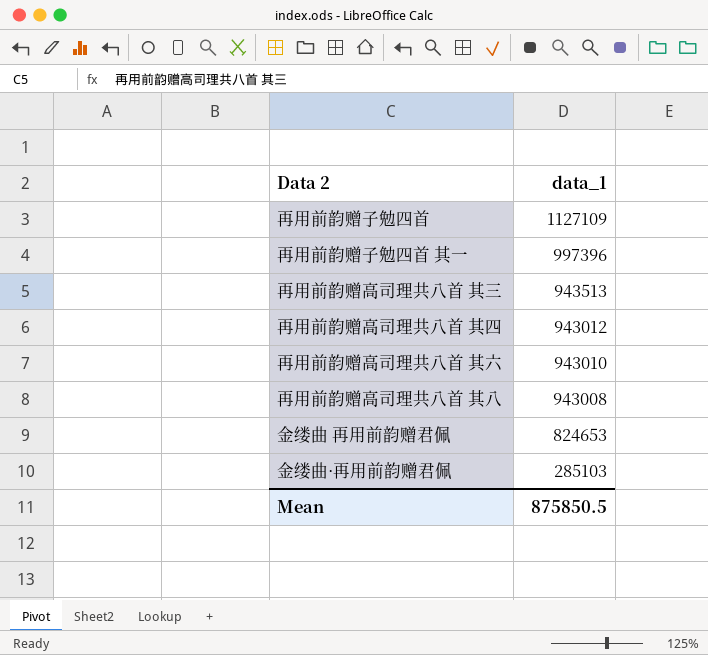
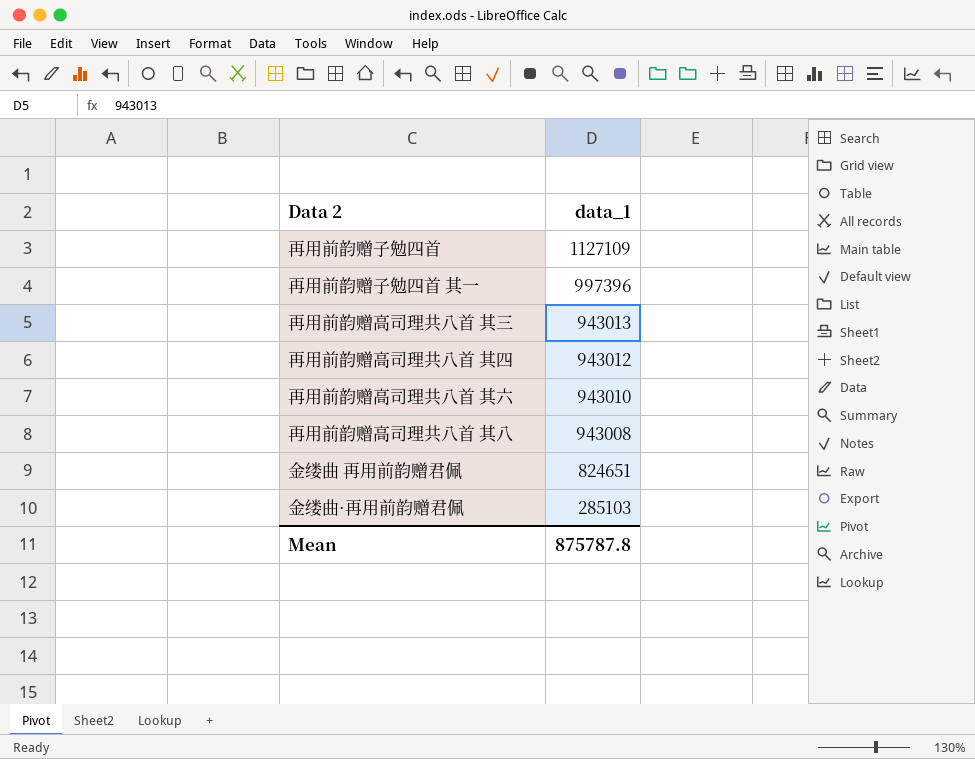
再用前韵赠高司理共八首 其三 | data_1: 943513 -> 943013
金缕曲 再用前韵赠君佩 | data_1: 824653 -> 824651
Mean | data_1: 875850.5 -> 875787.8

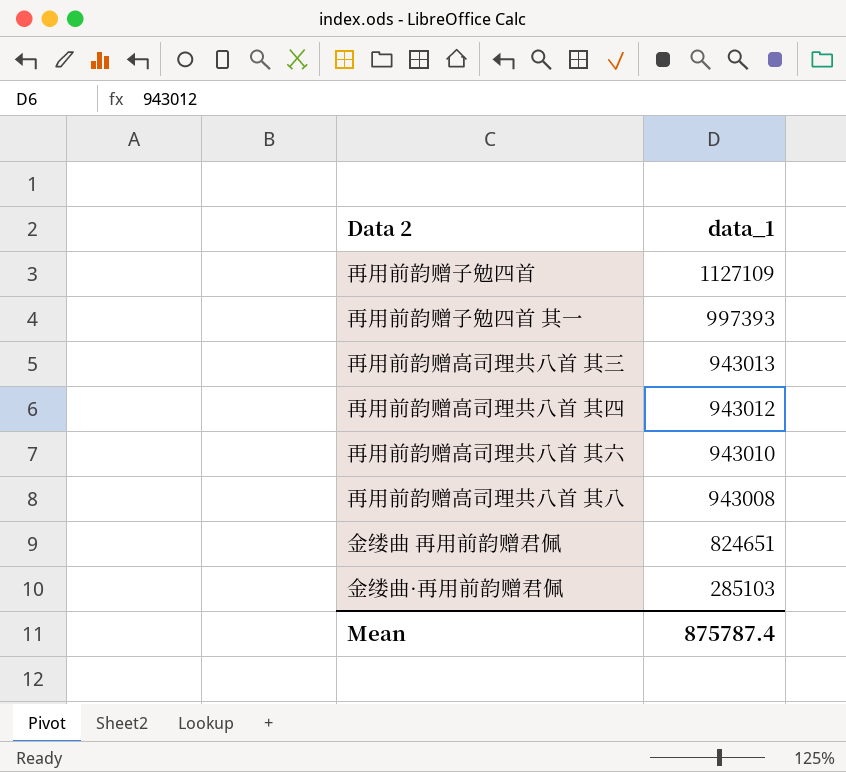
再用前韵赠子勉四首 其一 | data_1: 997396 -> 997393
Mean | data_1: 875787.8 -> 875787.4

